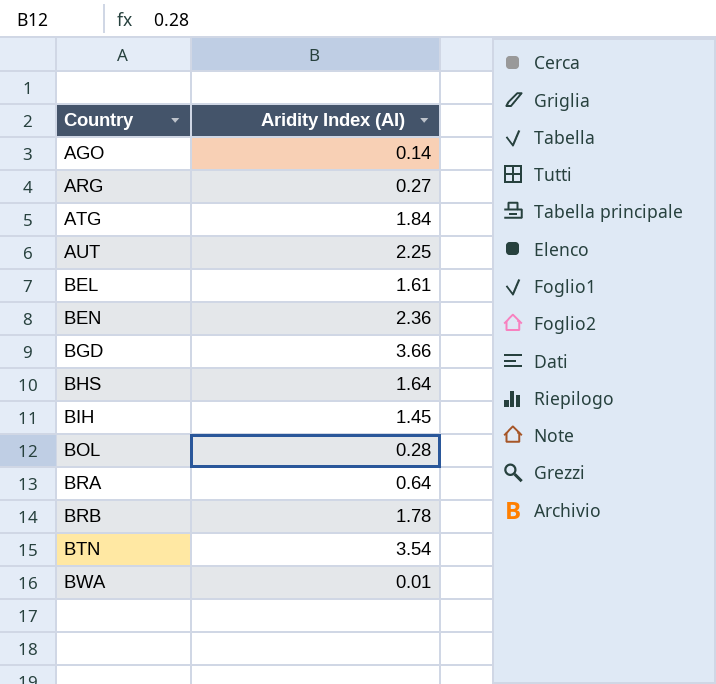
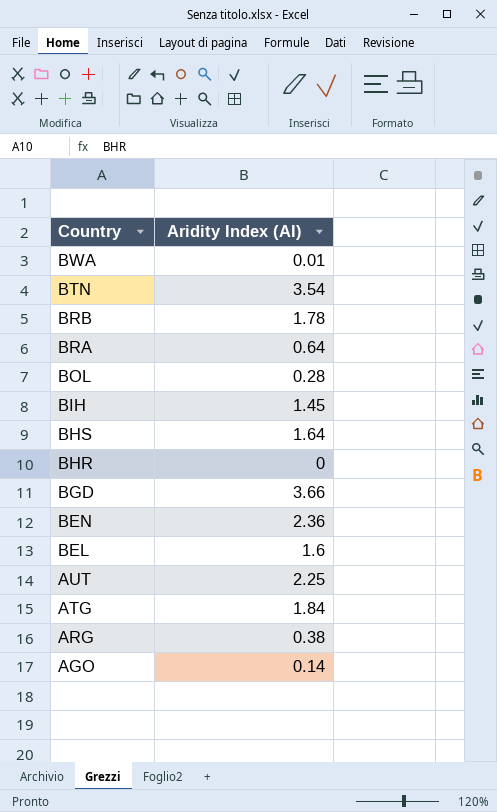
row order: Country ascending -> Country descending
row BHR: none -> 0
BEL | Aridity Index (AI): 1.61 -> 1.6
ARG | Aridity Index (AI): 0.27 -> 0.38

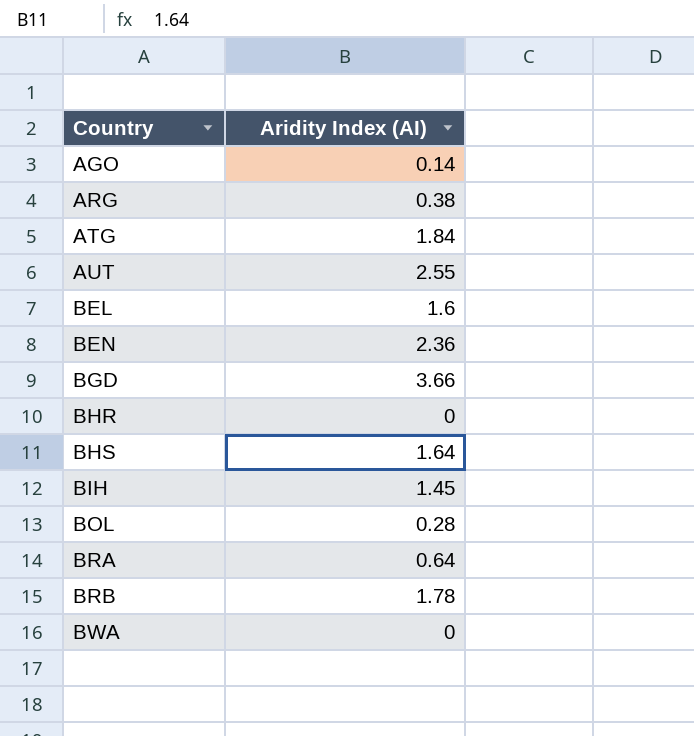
row order: Country descending -> Country ascending
row BTN: 3.54 -> none
AUT | Aridity Index (AI): 2.25 -> 2.55
BWA | Aridity Index (AI): 0.01 -> 0

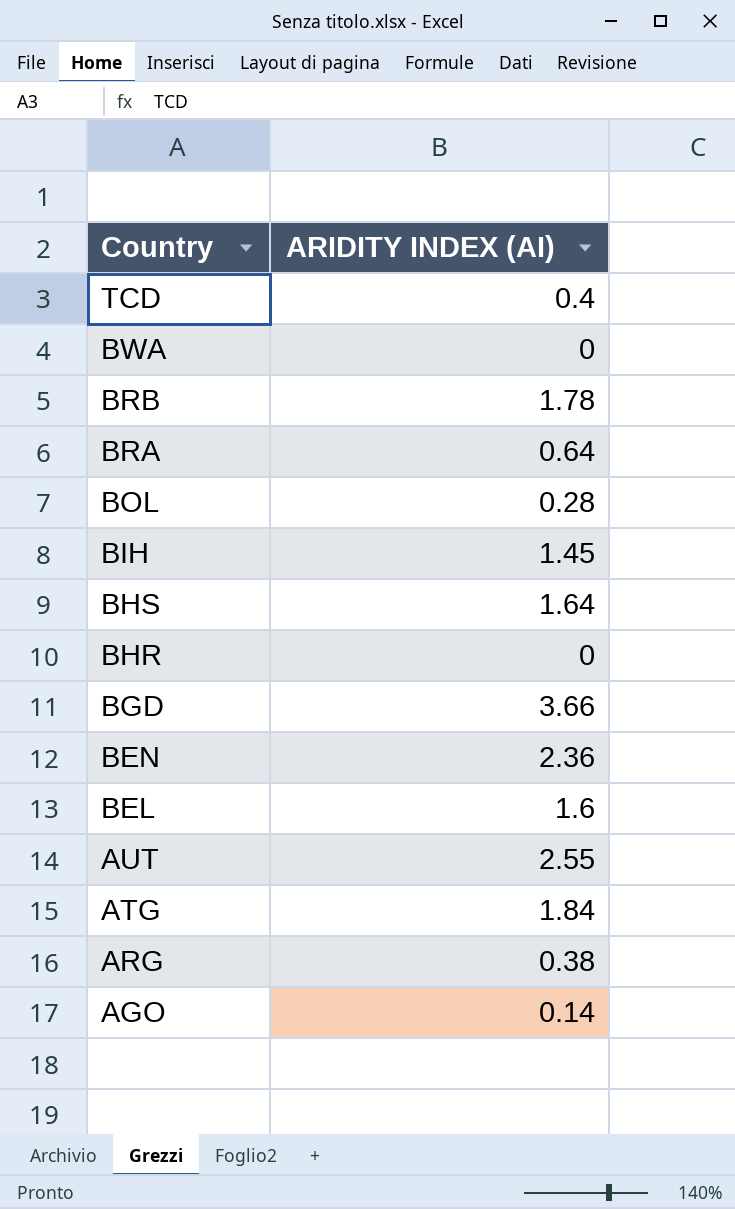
row order: Country ascending -> Country descending
column name: Aridity Index (AI) -> ARIDITY INDEX (AI)
row TCD: none -> 0.4

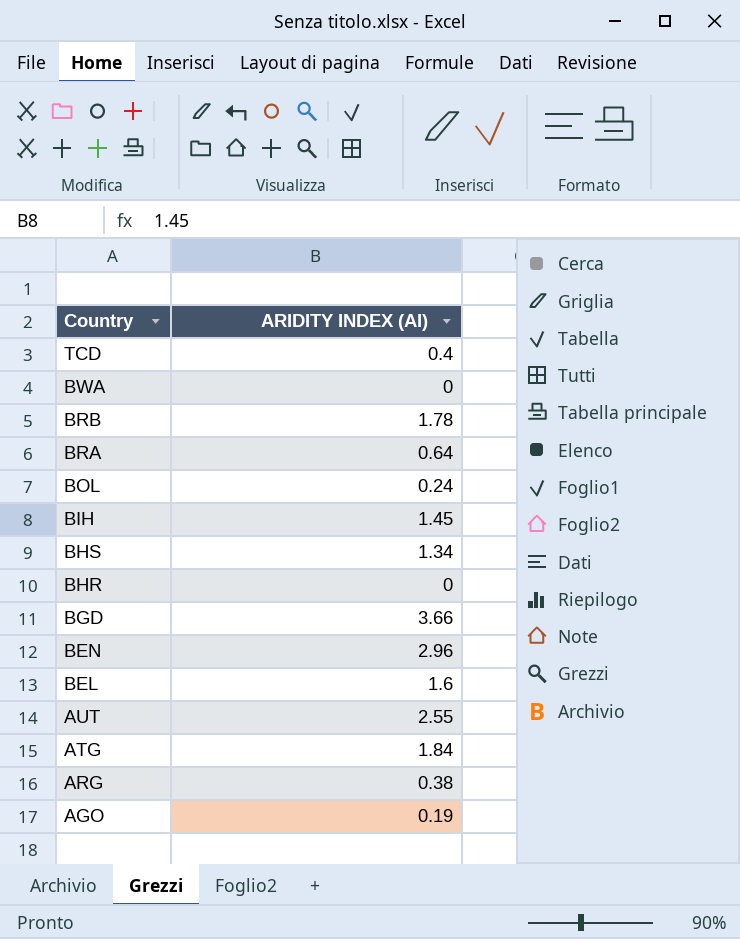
BOL | ARIDITY INDEX (AI): 0.28 -> 0.24
BHS | ARIDITY INDEX (AI): 1.64 -> 1.34
BEN | ARIDITY INDEX (AI): 2.36 -> 2.96
AGO | ARIDITY INDEX (AI): 0.14 -> 0.19

